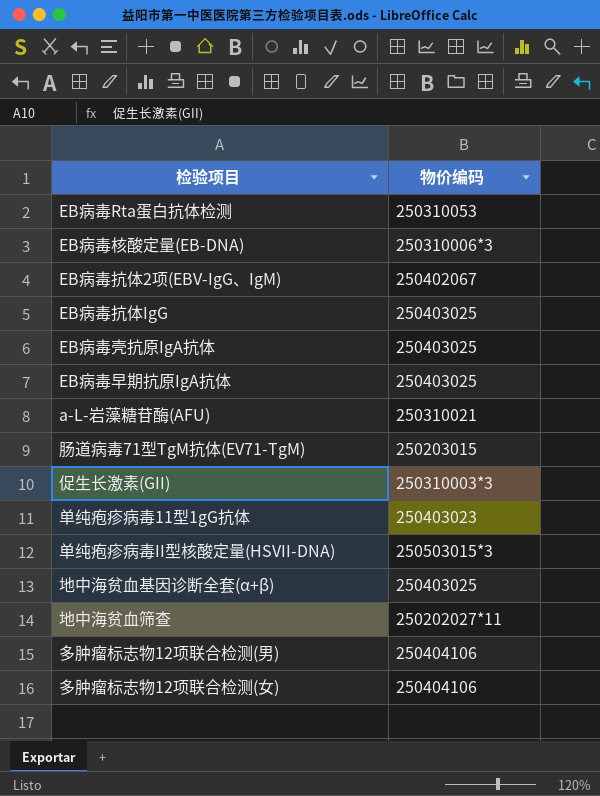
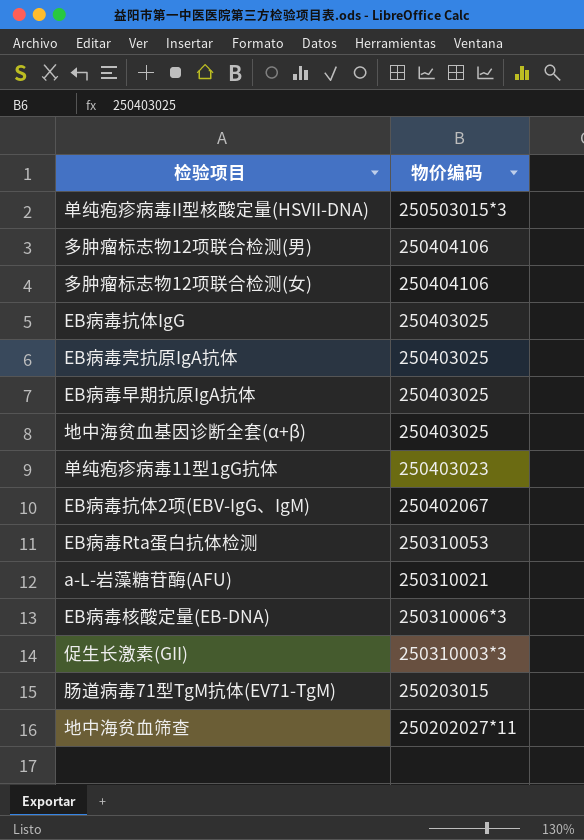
row order: none -> 物价编码 descending

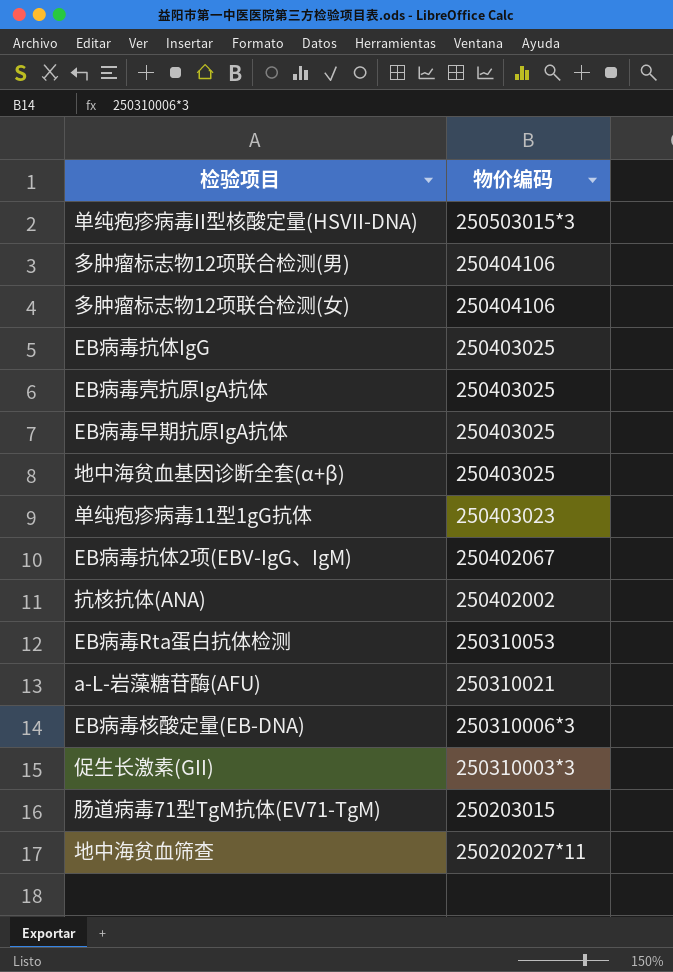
row 抗核抗体(ANA): none -> 250402002

